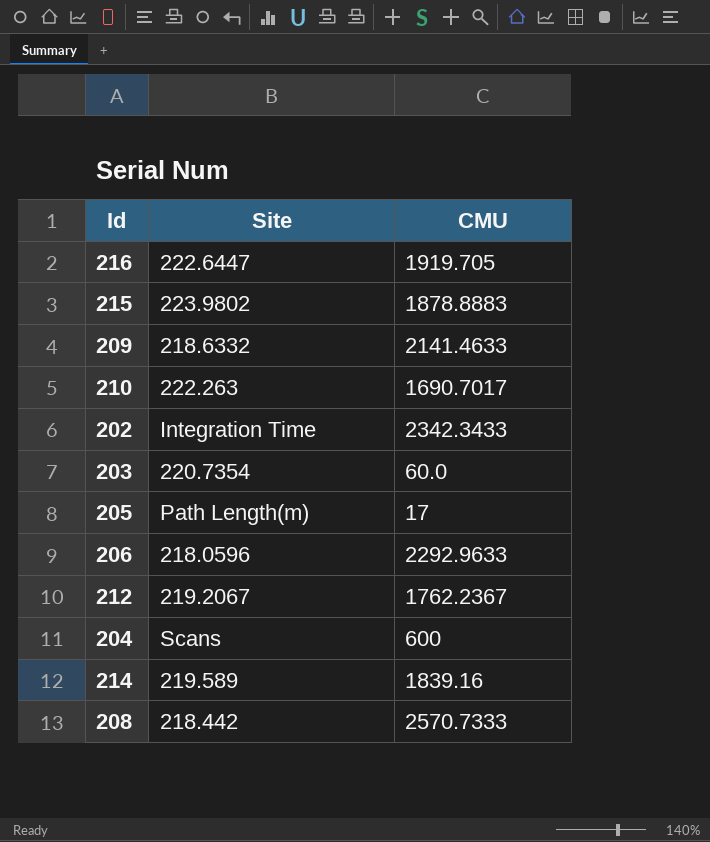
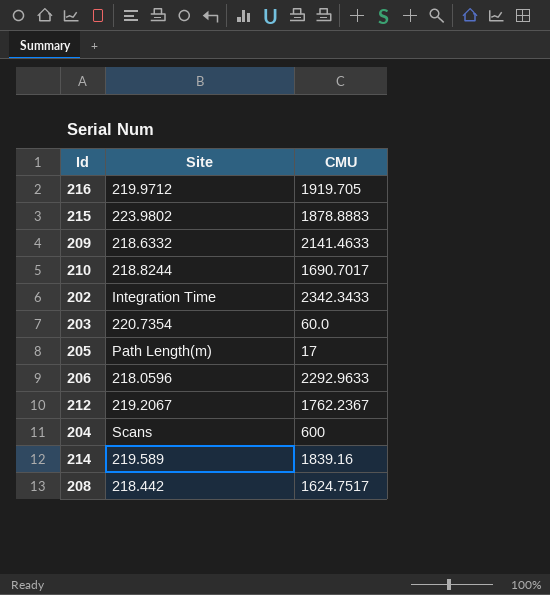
216 | Site: 222.6447 -> 219.9712
210 | Site: 222.263 -> 218.8244
208 | CMU: 2570.7333 -> 1624.7517

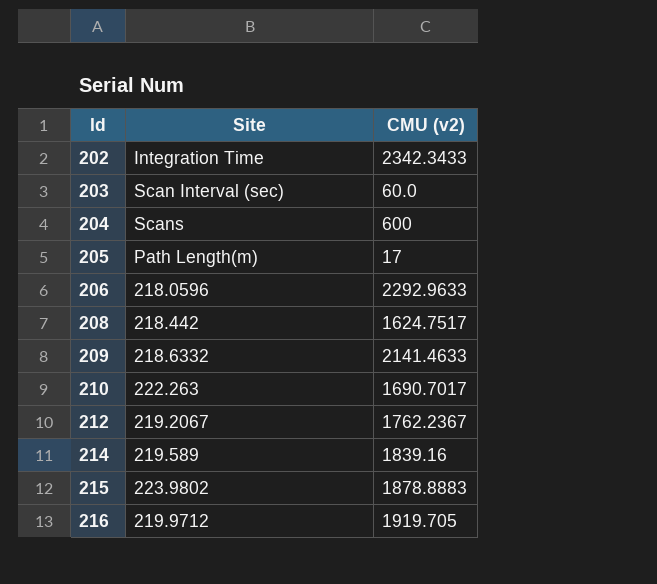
row order: none -> Id ascending
column name: CMU -> CMU (v2)
203 | Site: 220.7354 -> Scan Interval (sec)
210 | Site: 218.8244 -> 222.263

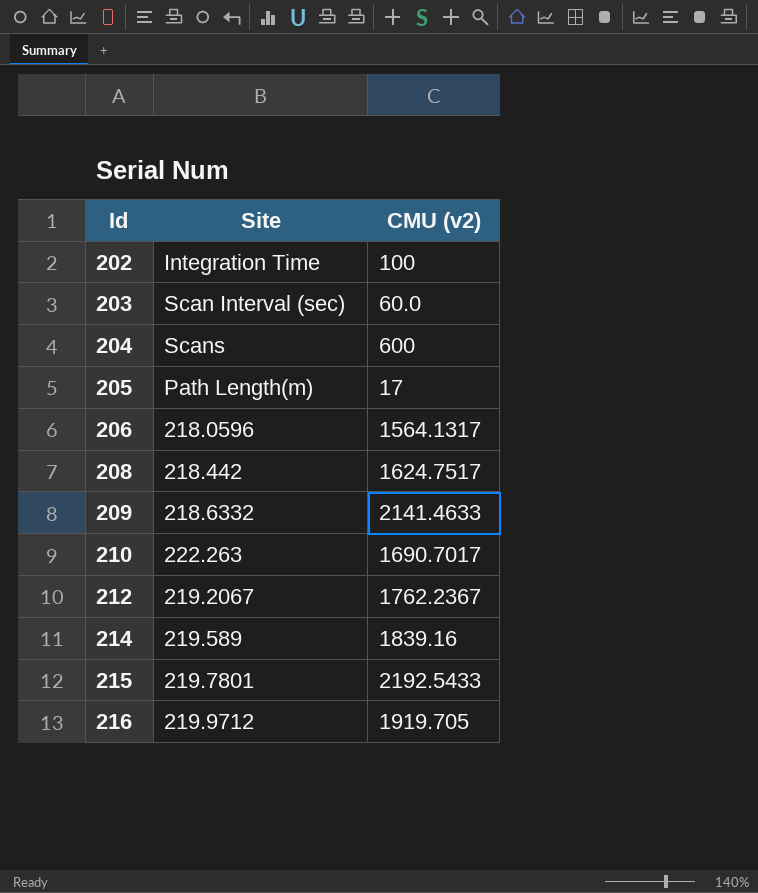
202 | CMU (v2): 2342.3433 -> 100
206 | CMU (v2): 2292.9633 -> 1564.1317
215 | Site: 223.9802 -> 219.7801
215 | CMU (v2): 1878.8883 -> 2192.5433

